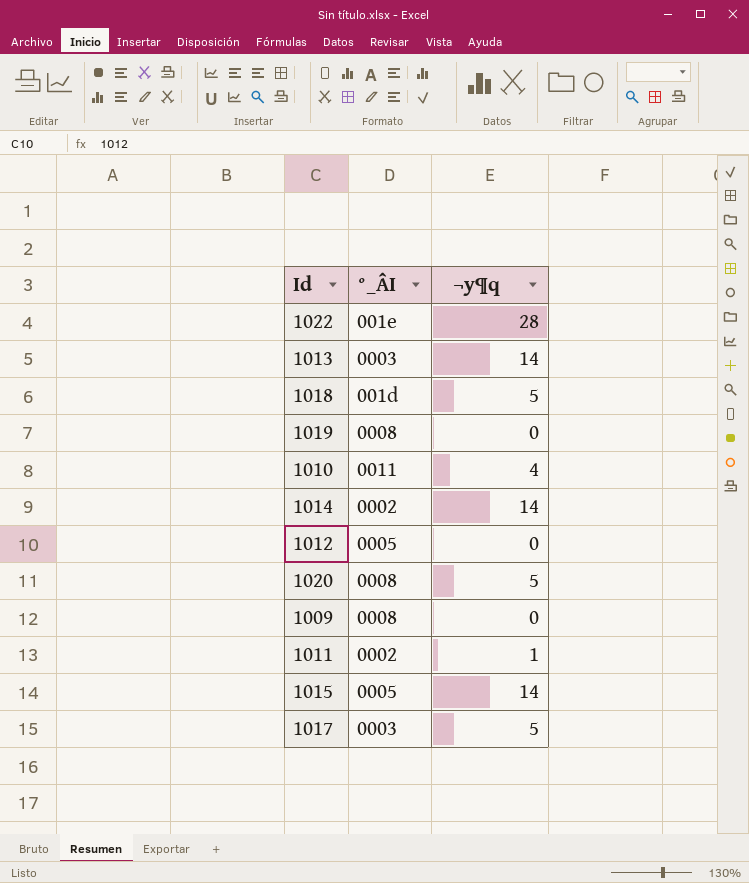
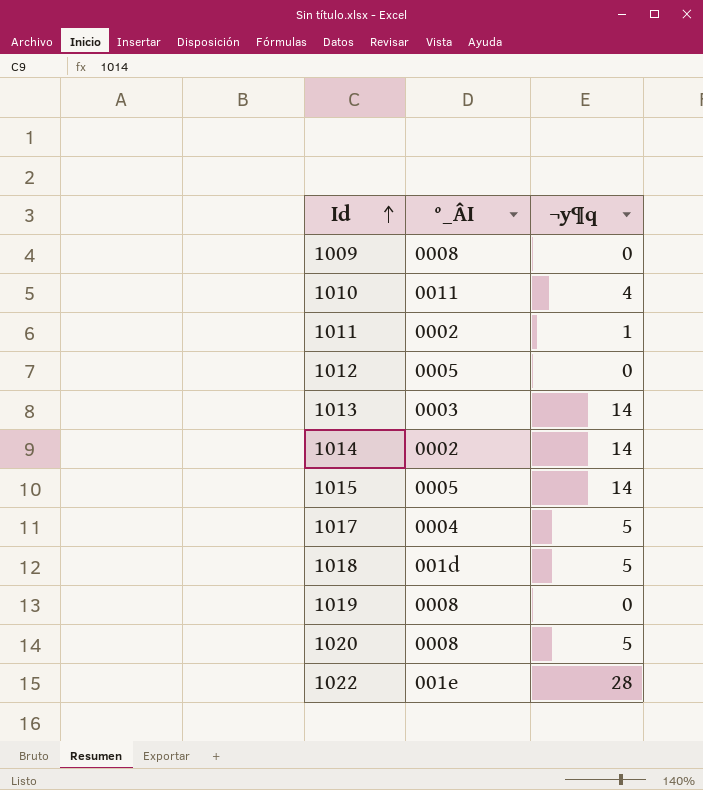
row order: none -> Id ascending
1017 | °_ÂI: 0003 -> 0004

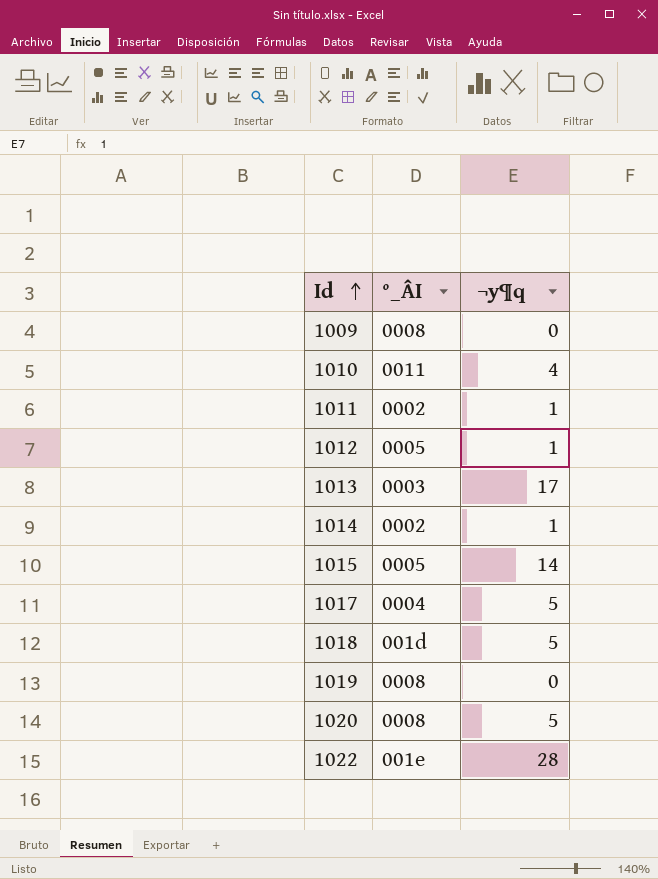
1012 | ¬y¶q: 0 -> 1
1013 | ¬y¶q: 14 -> 17
1014 | ¬y¶q: 14 -> 1

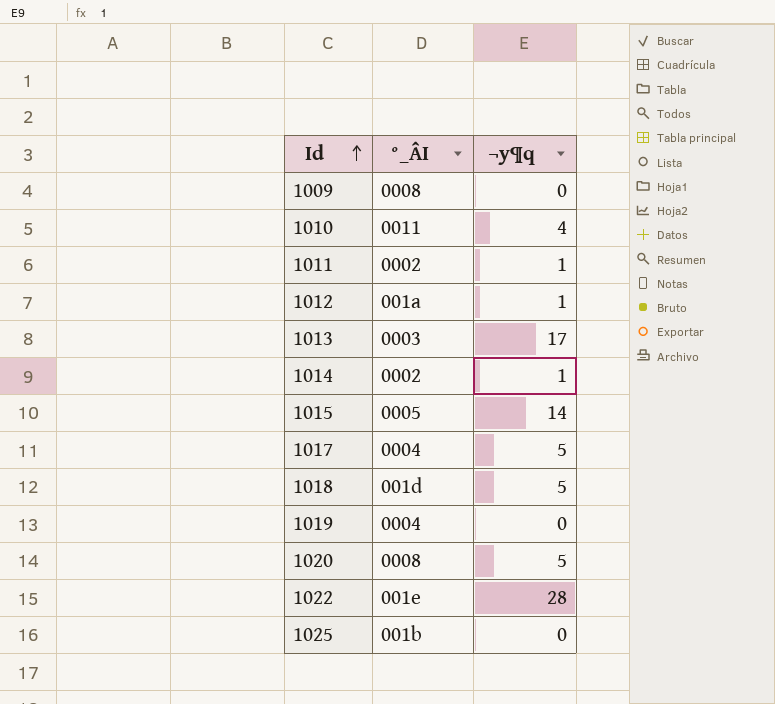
1012 | °_ÂI: 0005 -> 001a
1019 | °_ÂI: 0008 -> 0004
row 1025: none -> 001b | 0

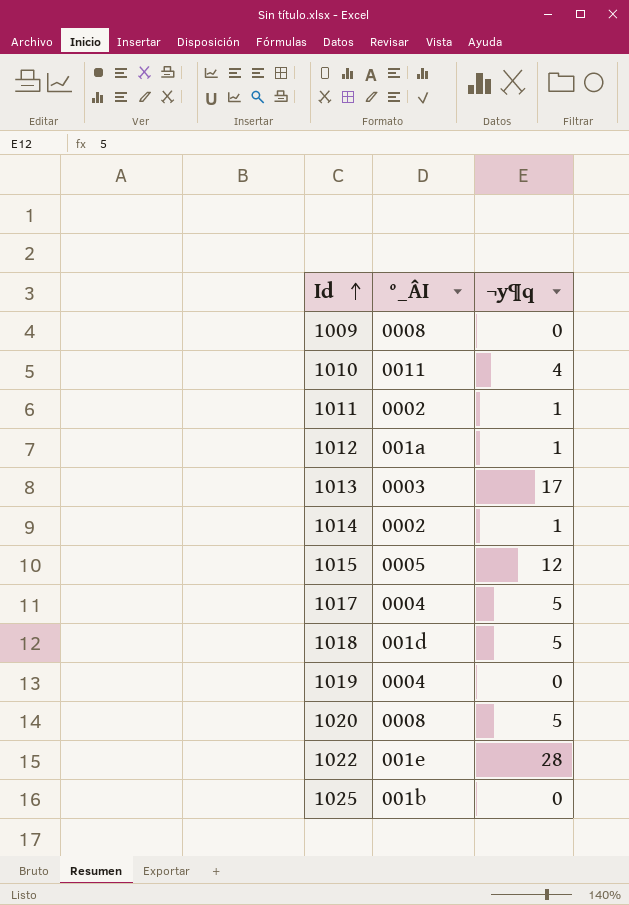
1015 | ¬y¶q: 14 -> 12

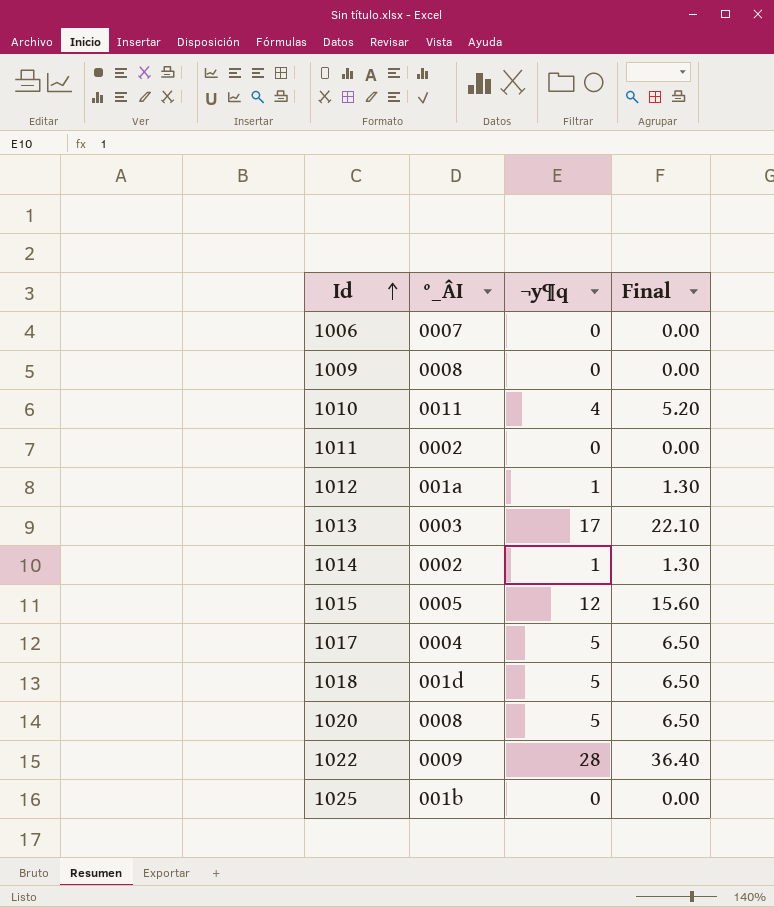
column Final | formula: none -> [¬y¶q] * 1.3
row 1019: 0004 | 0 -> none
row 1006: none -> 0007 | 0 | 0.00
1011 | ¬y¶q: 1 -> 0
1022 | °_ÂI: 001e -> 0009

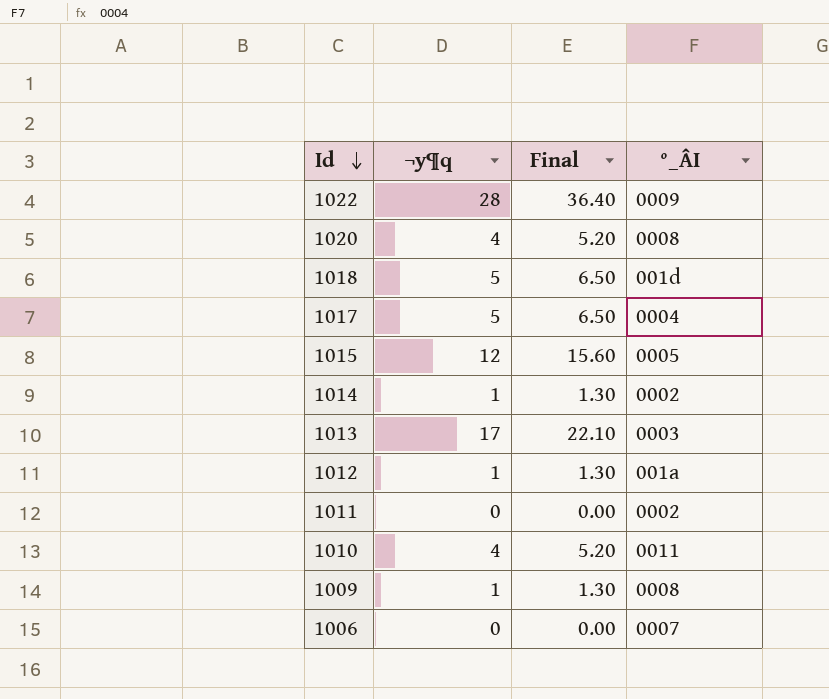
row order: Id ascending -> Id descending
column °_ÂI | position: 2 -> 4
row 1025: 001b | 0 | 0.00 -> none
1020 | ¬y¶q: 5 -> 4
1020 | Final: 6.50 -> 5.20
1009 | ¬y¶q: 0 -> 1
1009 | Final: 0.00 -> 1.30

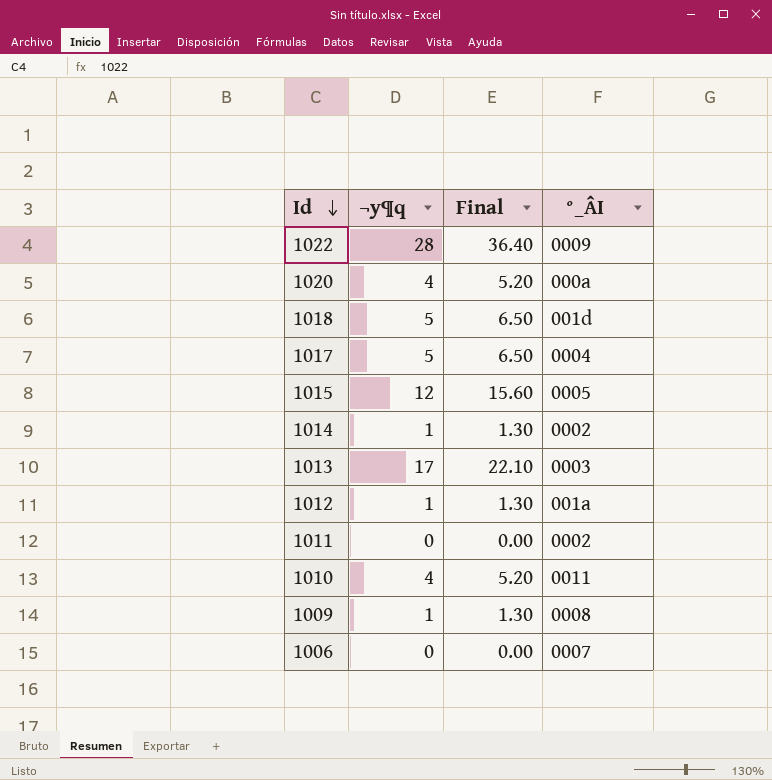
1020 | °_ÂI: 0008 -> 000a

